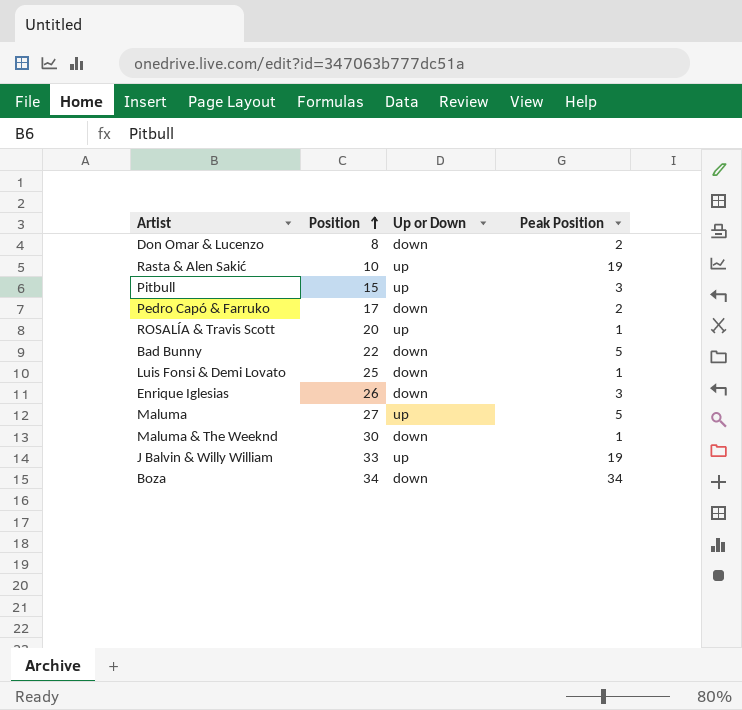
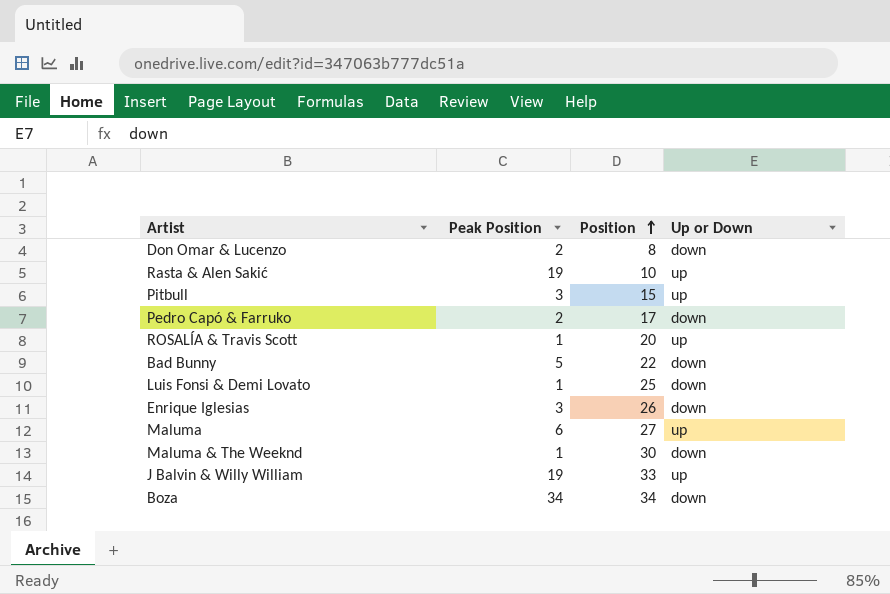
column Peak Position | position: 4 -> 2
Maluma | Peak Position: 5 -> 6

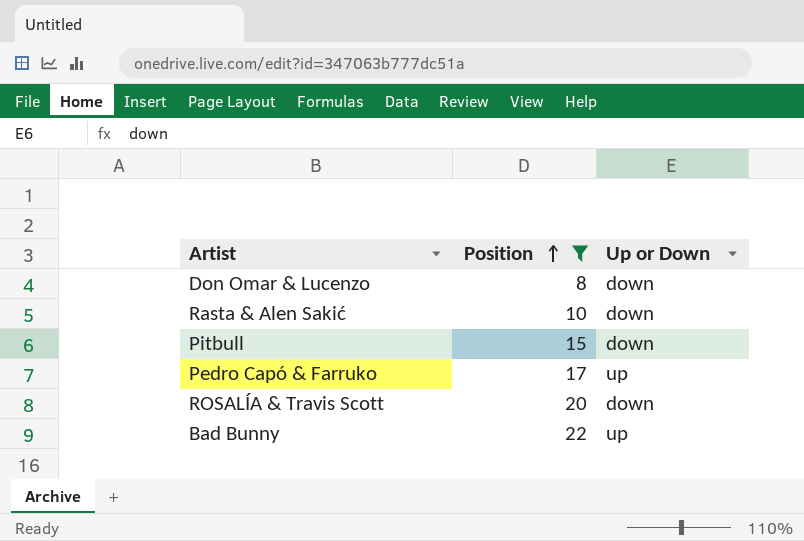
filter: none -> Position <= 22
column Peak Position | position: 2 -> none
Rasta & Alen Sakić | Up or Down: up -> down
Pitbull | Up or Down: up -> down
Pedro Capó & Farruko | Up or Down: down -> up
ROSALÍA & Travis Scott | Up or Down: up -> down
Bad Bunny | Up or Down: down -> up

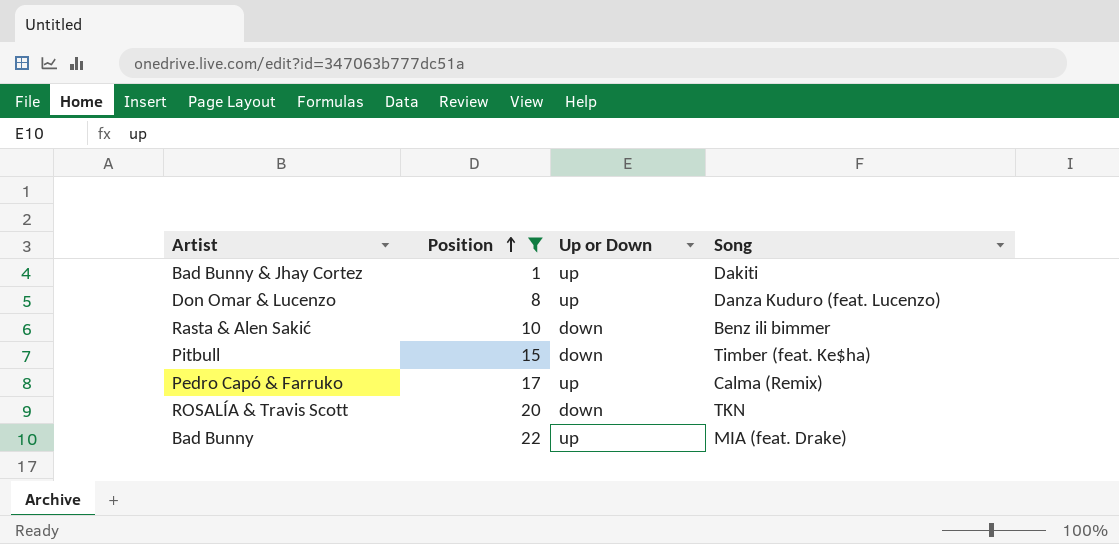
column Song | position: none -> 4
row Bad Bunny & Jhay Cortez: none -> 1 | up | Dakiti
Don Omar & Lucenzo | Up or Down: down -> up

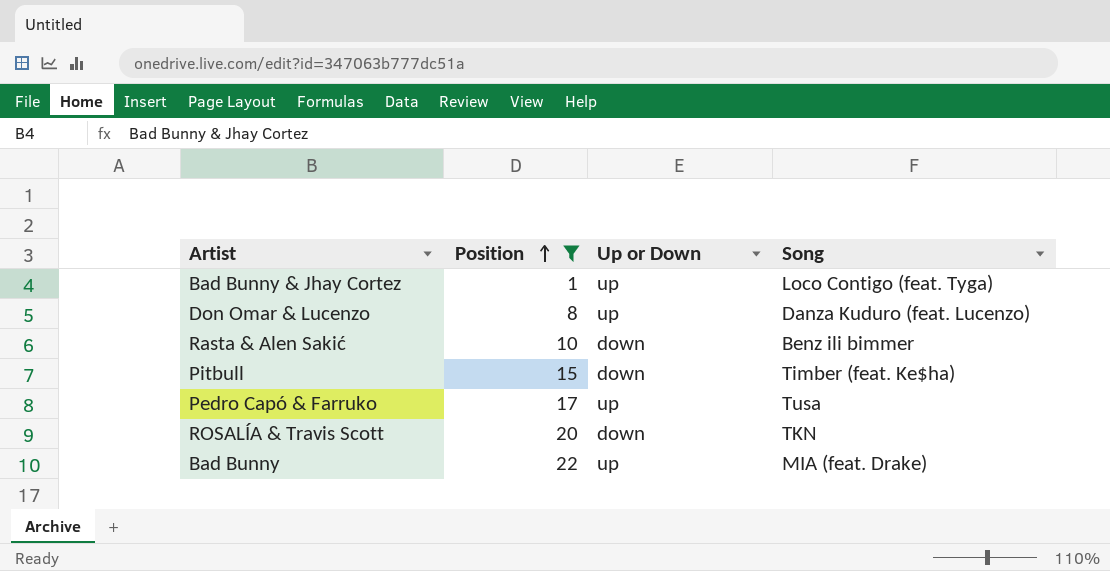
Bad Bunny & Jhay Cortez | Song: Dakiti -> Loco Contigo (feat. Tyga)
Pedro Capó & Farruko | Song: Calma (Remix) -> Tusa

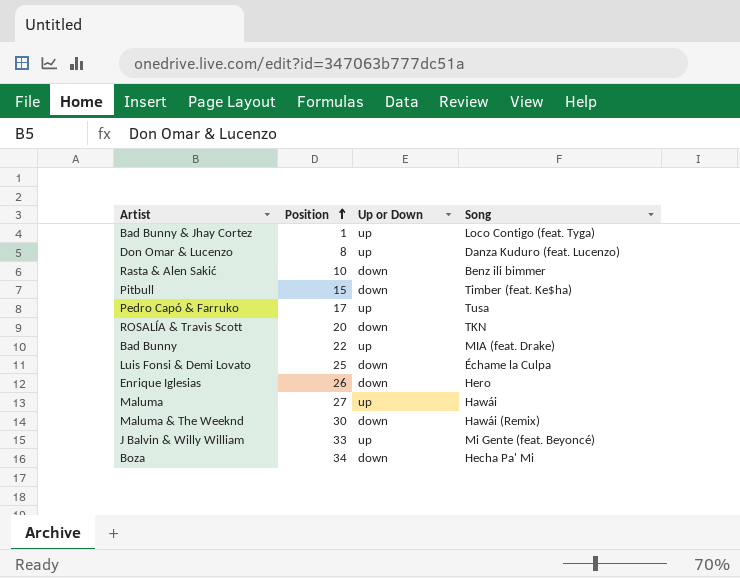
filter: Position <= 22 -> none

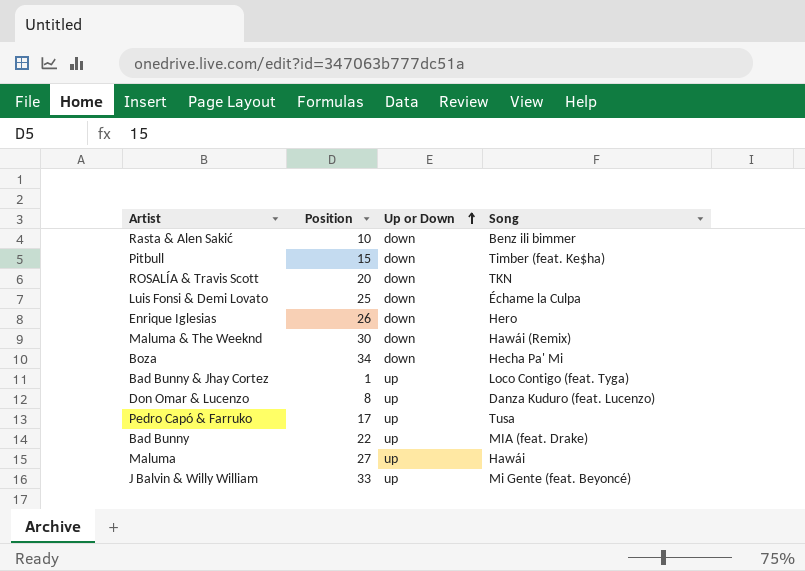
row order: Position ascending -> Up or Down ascending

